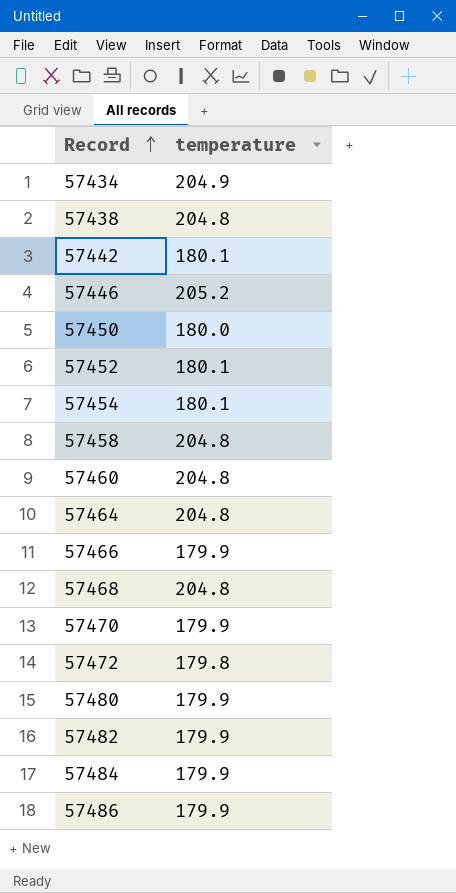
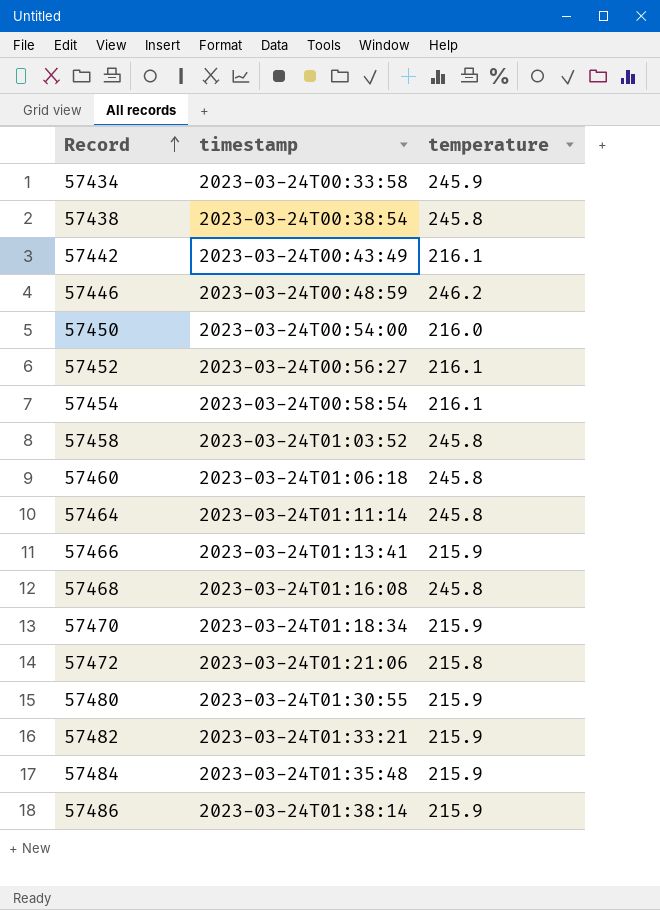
column timestamp | position: none -> 2
57434 | temperature: 204.9 -> 245.9
57438 | temperature: 204.8 -> 245.8
57442 | temperature: 180.1 -> 216.1
57446 | temperature: 205.2 -> 246.2
57450 | temperature: 180.0 -> 216.0
57452 | temperature: 180.1 -> 216.1
57454 | temperature: 180.1 -> 216.1
57458 | temperature: 204.8 -> 245.8
57460 | temperature: 204.8 -> 245.8
57464 | temperature: 204.8 -> 245.8
57466 | temperature: 179.9 -> 215.9
57468 | temperature: 204.8 -> 245.8
57470 | temperature: 179.9 -> 215.9
57472 | temperature: 179.8 -> 215.8
57480 | temperature: 179.9 -> 215.9
57482 | temperature: 179.9 -> 215.9
57484 | temperature: 179.9 -> 215.9
57486 | temperature: 179.9 -> 215.9

